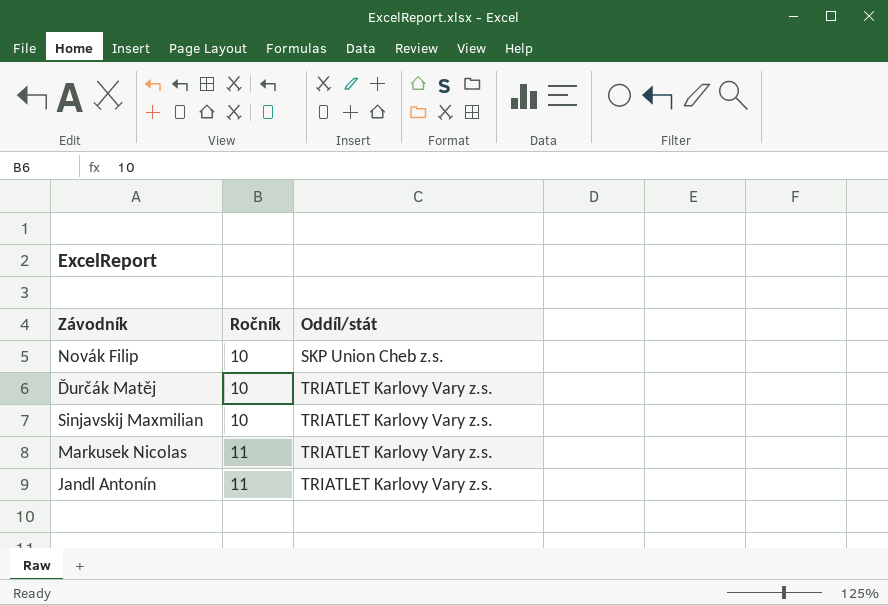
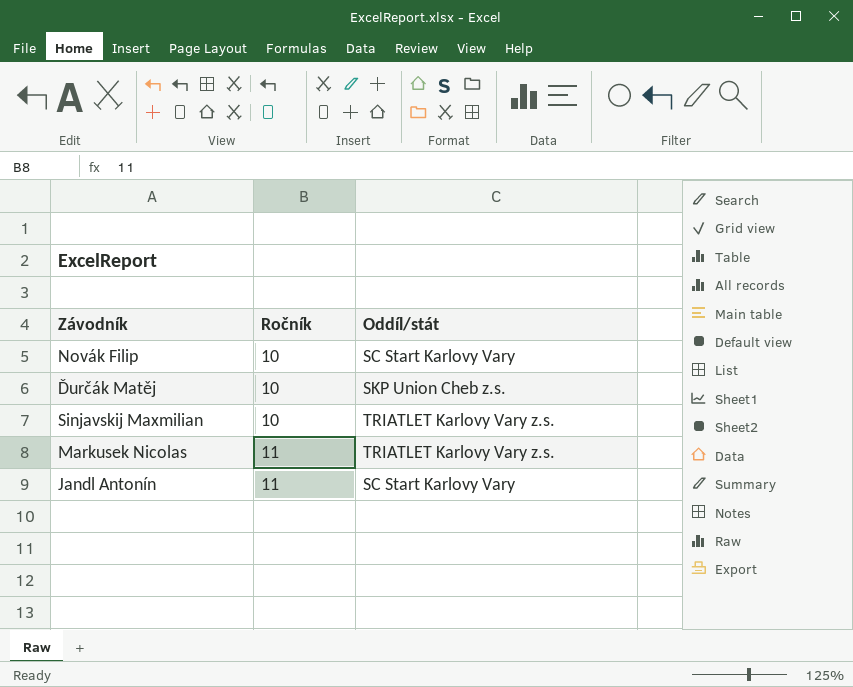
Novák Filip | Oddíl/stát: SKP Union Cheb z.s. -> SC Start Karlovy Vary
Ďurčák Matěj | Oddíl/stát: TRIATLET Karlovy Vary z.s. -> SKP Union Cheb z.s.
Jandl Antonín | Oddíl/stát: TRIATLET Karlovy Vary z.s. -> SC Start Karlovy Vary

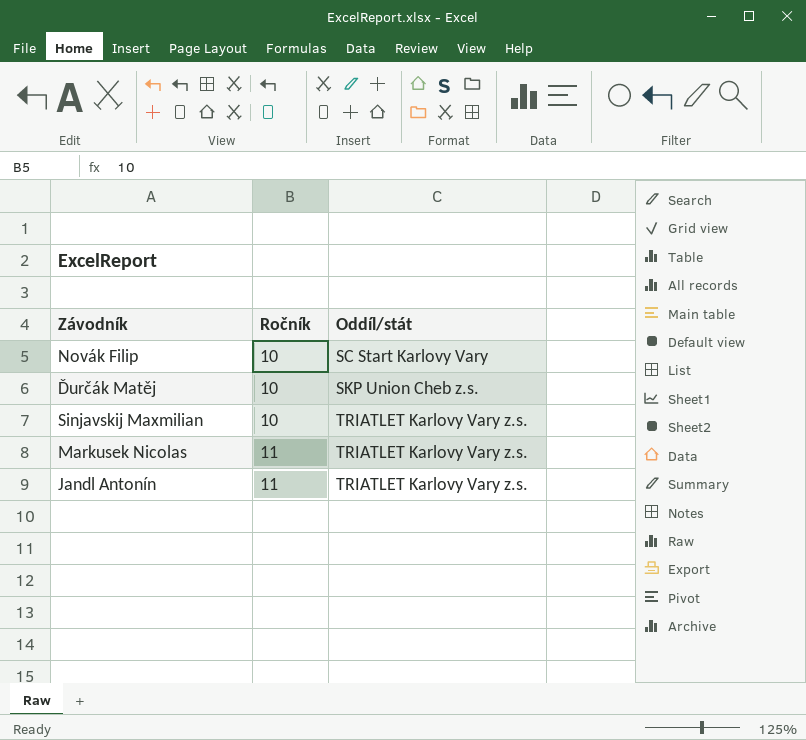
Jandl Antonín | Oddíl/stát: SC Start Karlovy Vary -> TRIATLET Karlovy Vary z.s.

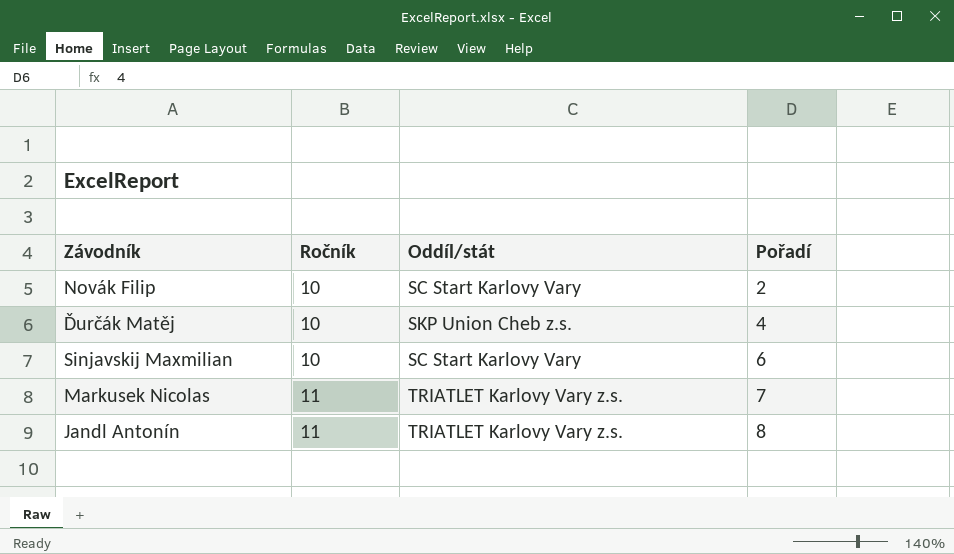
column Pořadí | position: none -> 4
Sinjavskij Maxmilian | Oddíl/stát: TRIATLET Karlovy Vary z.s. -> SC Start Karlovy Vary

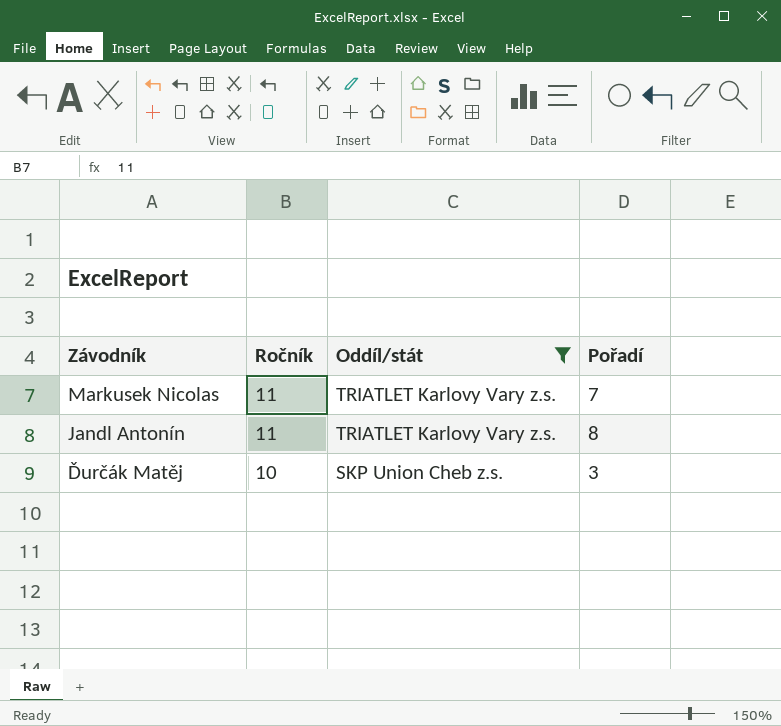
filter: none -> Oddíl/stát != SC Start Karlovy Vary
row order: Ročník ascending -> Závodník descending
Ďurčák Matěj | Pořadí: 4 -> 3

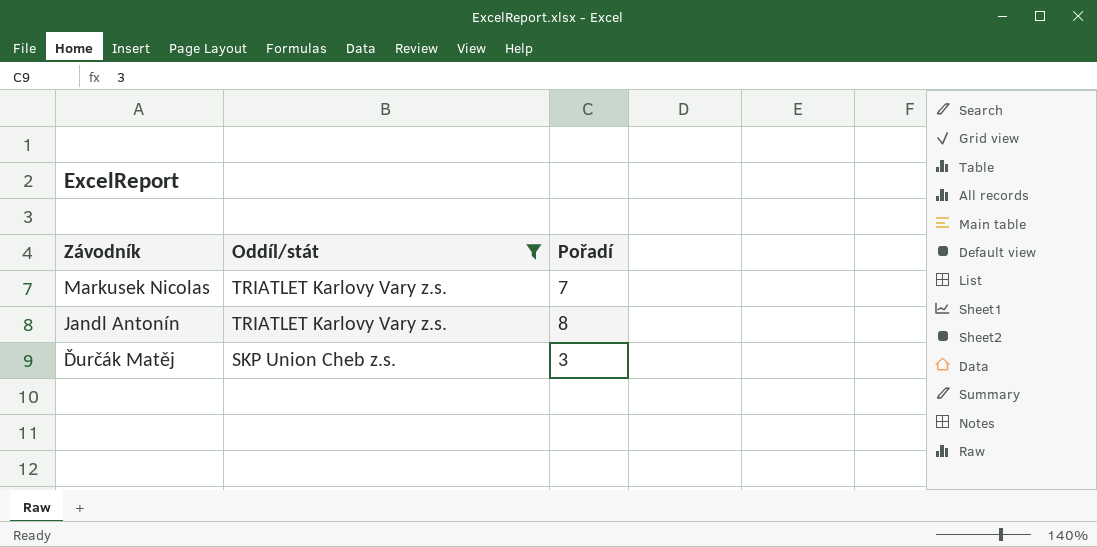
column Ročník | position: 2 -> none

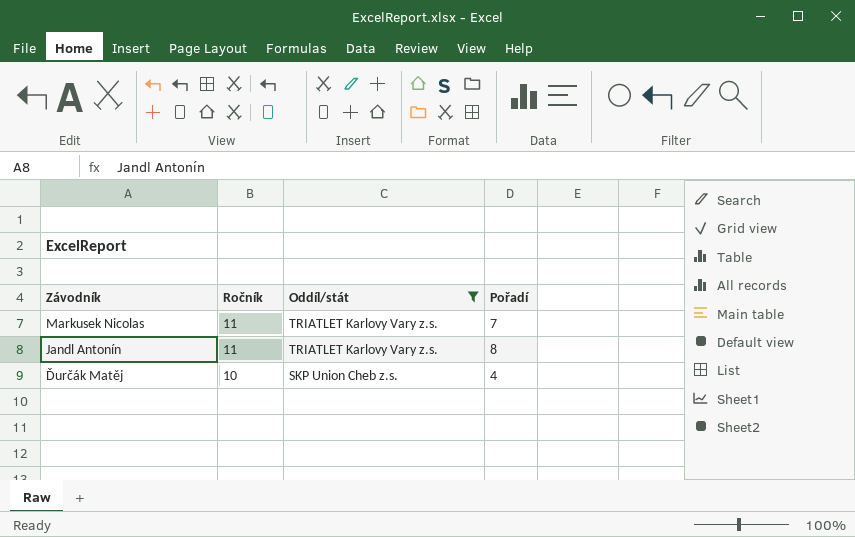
column Ročník | position: none -> 2
Ďurčák Matěj | Pořadí: 3 -> 4

